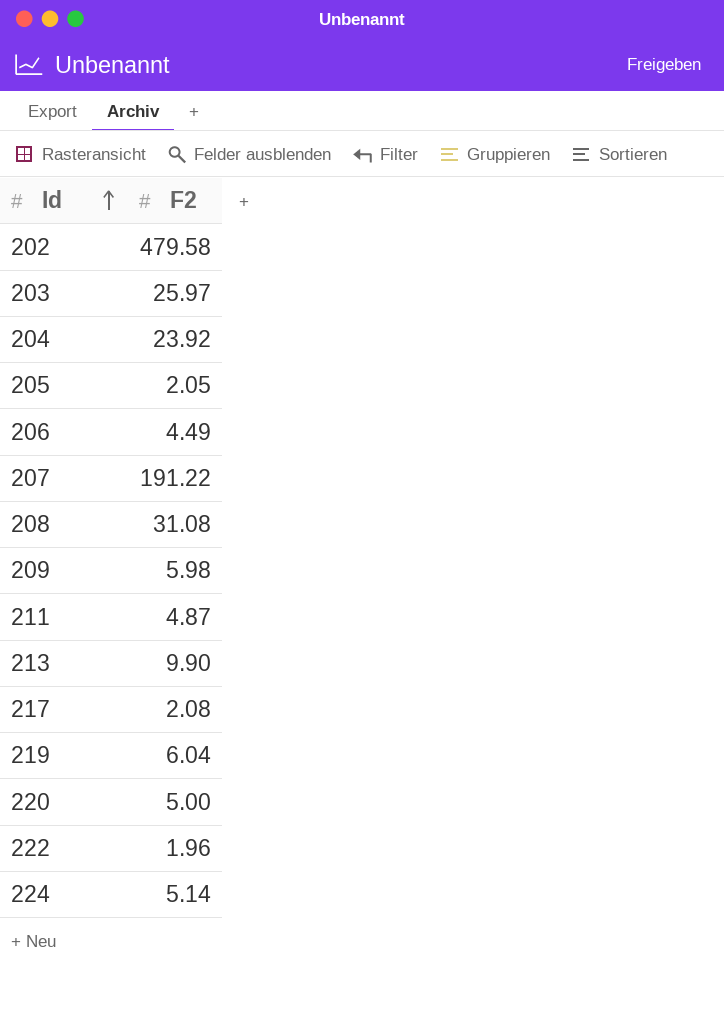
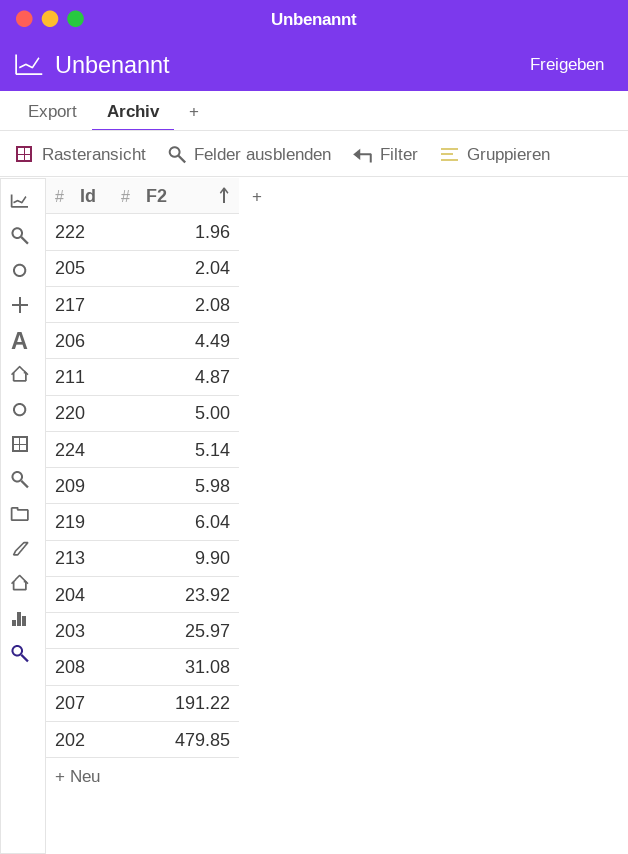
row order: Id ascending -> F2 ascending
205 | F2: 2.05 -> 2.04
202 | F2: 479.58 -> 479.85

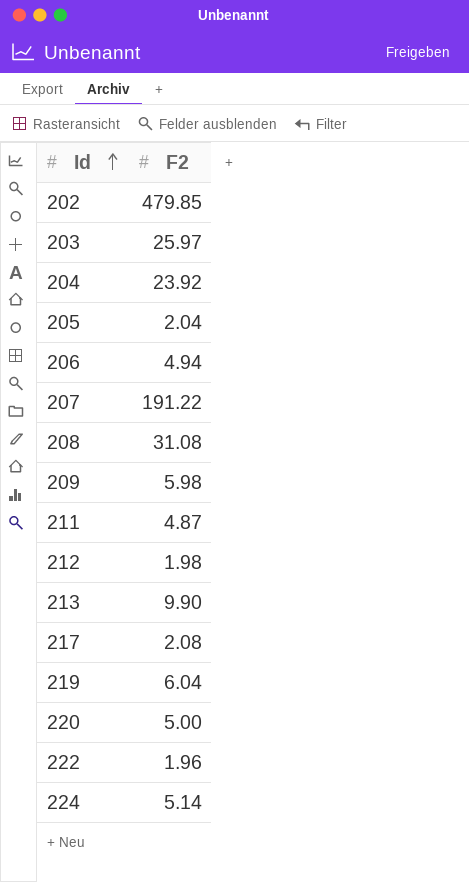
row order: F2 ascending -> Id ascending
206 | F2: 4.49 -> 4.94
row 212: none -> 1.98

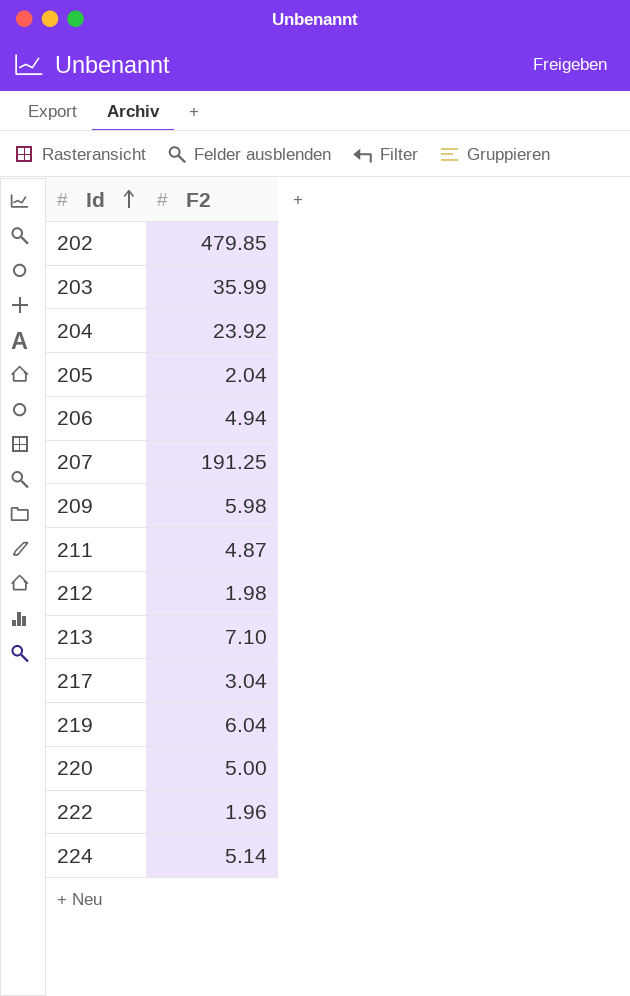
row 208: 31.08 -> none
203 | F2: 25.97 -> 35.99
207 | F2: 191.22 -> 191.25
213 | F2: 9.90 -> 7.10
217 | F2: 2.08 -> 3.04

